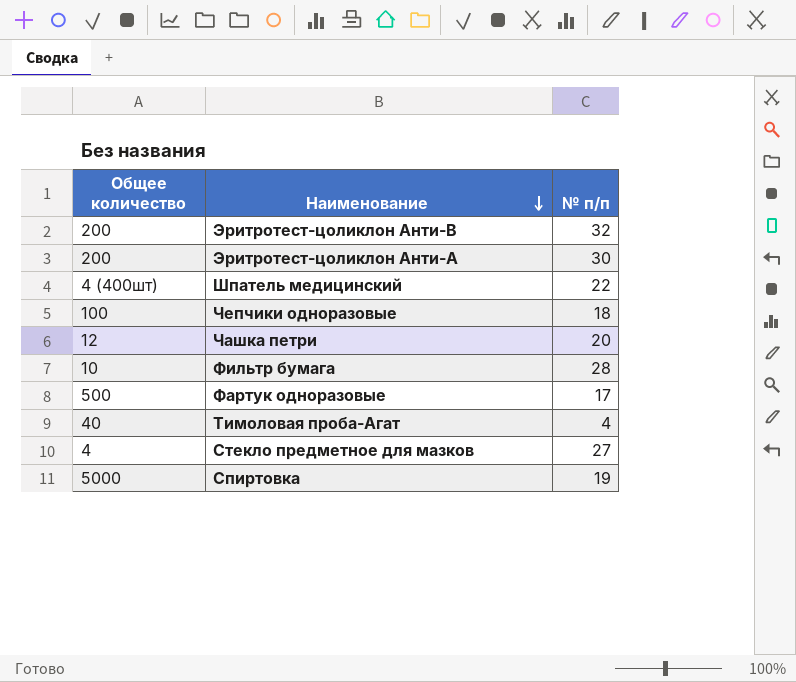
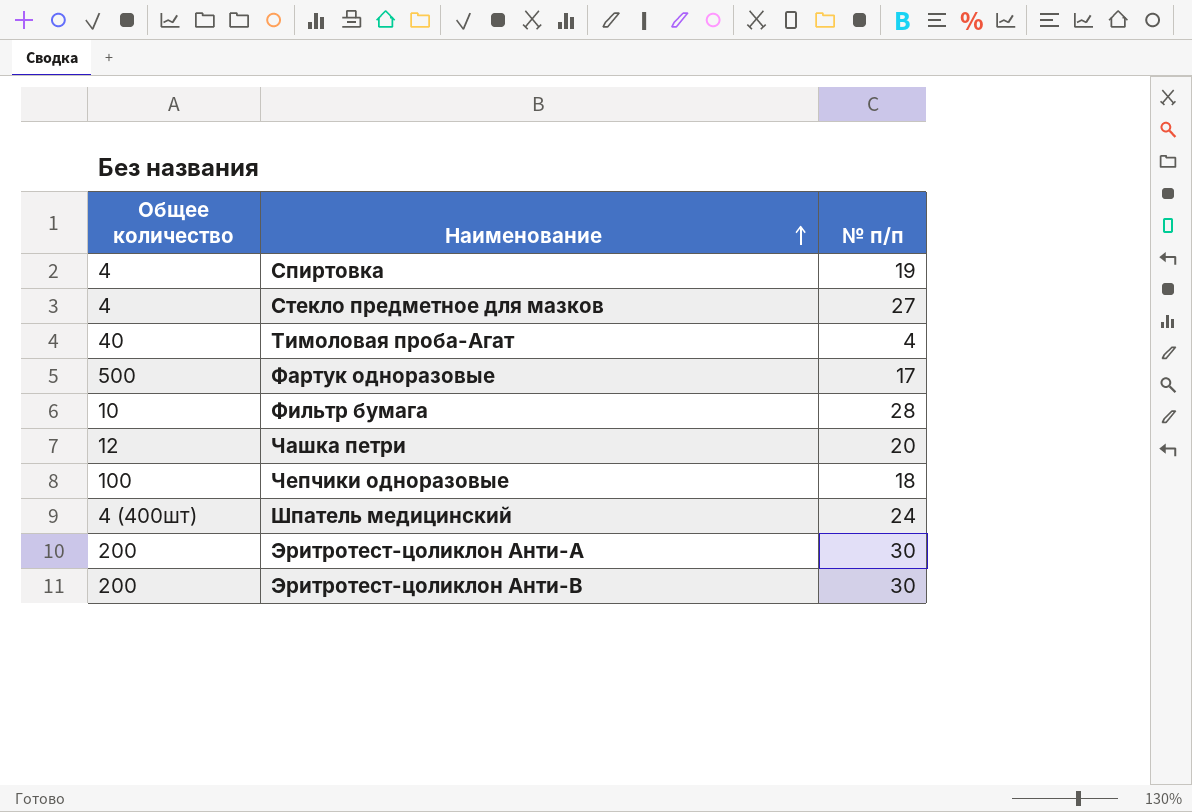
row order: Наименование descending -> Наименование ascending
Спиртовка | Общее количество: 5000 -> 4
Шпатель медицинский | № п/п: 22 -> 24
Эритротест-цоликлон Анти-В | № п/п: 32 -> 30

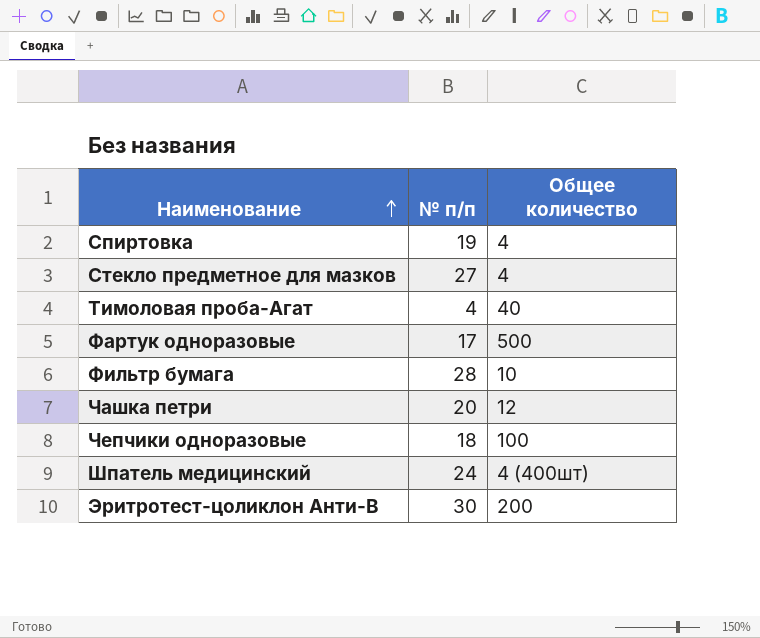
column Общее количество | position: 1 -> 3
row Эритротест-цоликлон Анти-А: 200 | 30 -> none

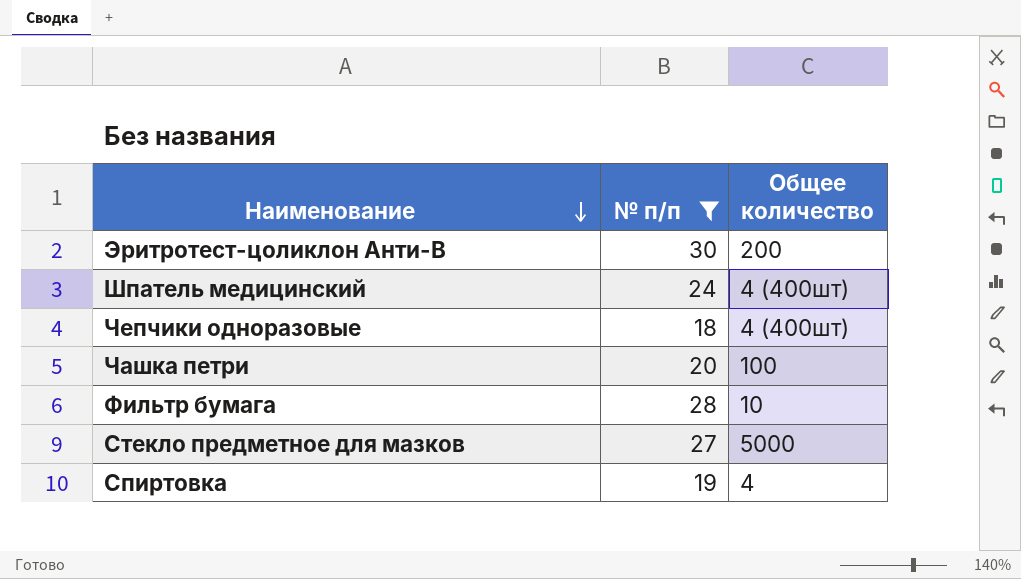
filter: none -> № п/п >= 18
row order: Наименование ascending -> Наименование descending
Чепчики одноразовые | Общее количество: 100 -> 4 (400шт)
Чашка петри | Общее количество: 12 -> 100
Стекло предметное для мазков | Общее количество: 4 -> 5000

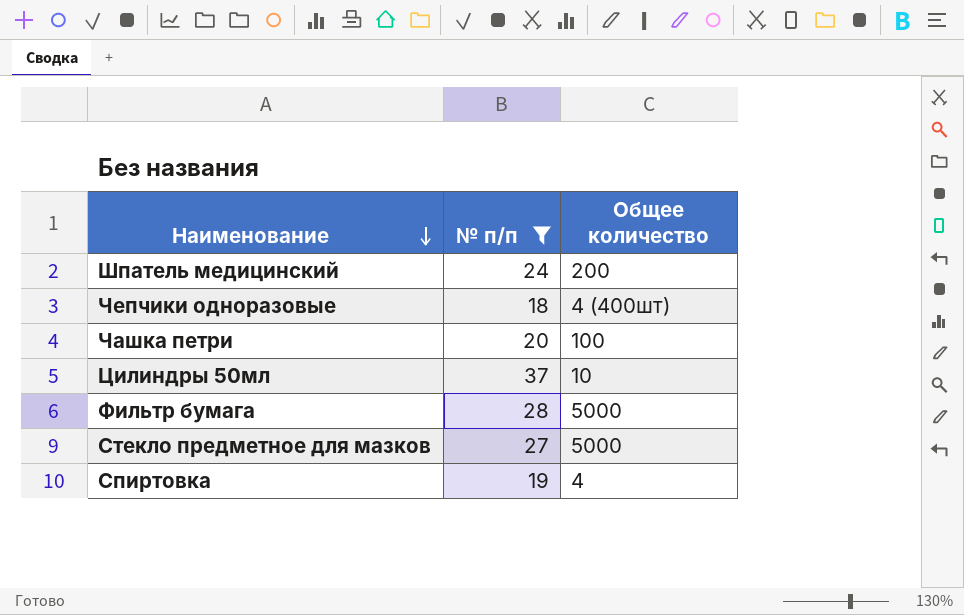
row Эритротест-цоликлон Анти-В: 30 | 200 -> none
Шпатель медицинский | Общее количество: 4 (400шт) -> 200
row Цилиндры 50мл: none -> 37 | 10
Фильтр бумага | Общее количество: 10 -> 5000

